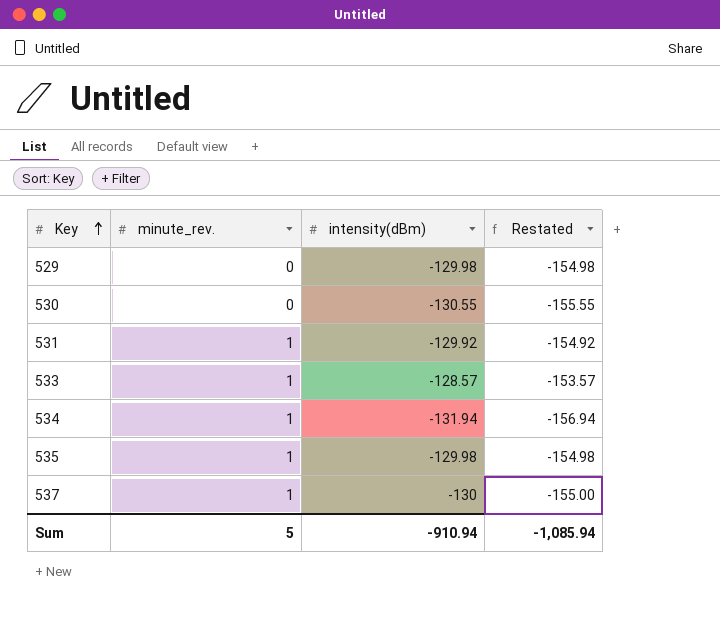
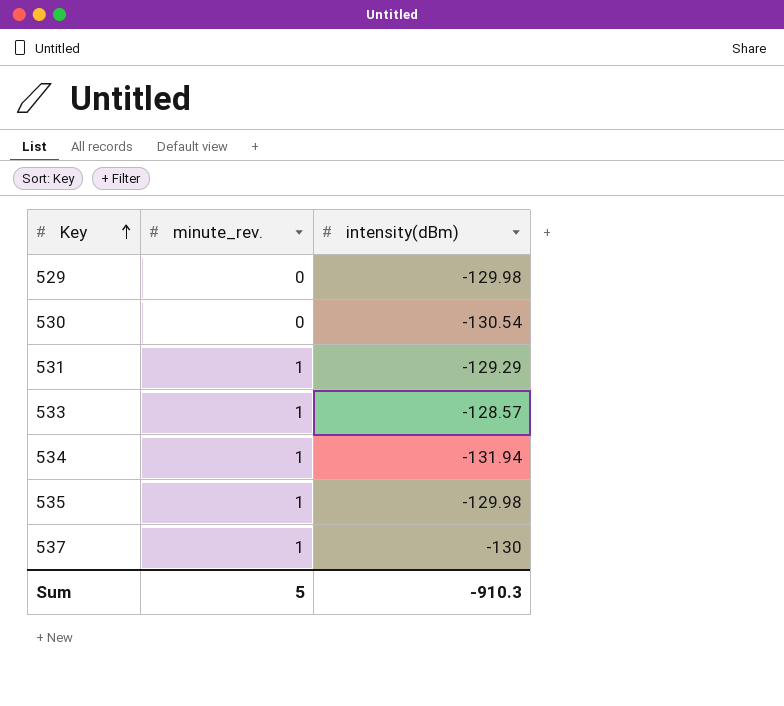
column Restated | formula: [intensity(dBm)] - 25 -> none
530 | intensity(dBm): -130.55 -> -130.54
531 | intensity(dBm): -129.92 -> -129.29
Sum | intensity(dBm): -910.94 -> -910.3

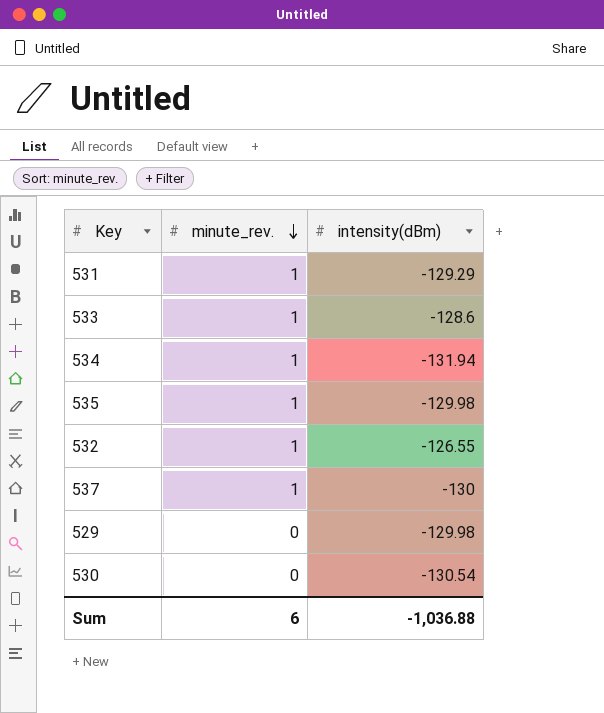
row order: Key ascending -> minute_rev. descending
533 | intensity(dBm): -128.57 -> -128.6
row 532: none -> 1 | -126.55
Sum | minute_rev.: 5 -> 6
Sum | intensity(dBm): -910.3 -> -1,036.88

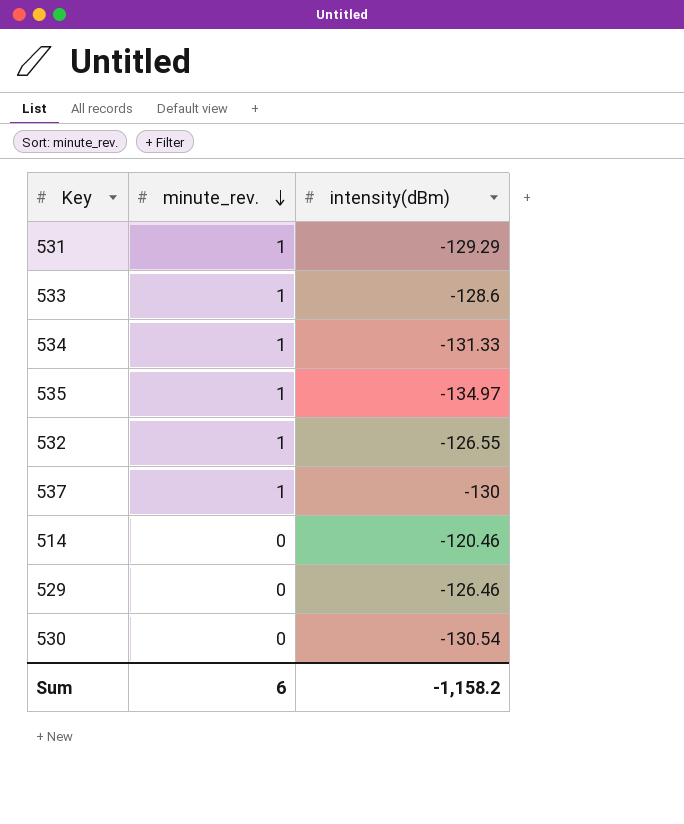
534 | intensity(dBm): -131.94 -> -131.33
535 | intensity(dBm): -129.98 -> -134.97
row 514: none -> 0 | -120.46
529 | intensity(dBm): -129.98 -> -126.46
Sum | intensity(dBm): -1,036.88 -> -1,158.2

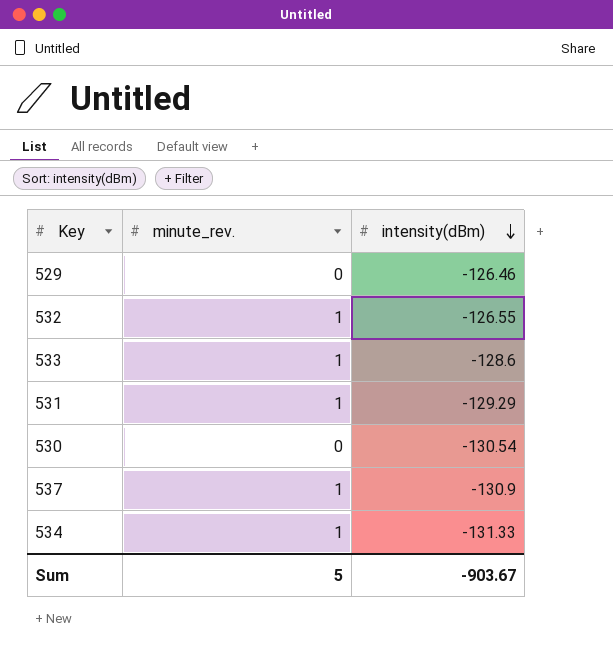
row order: minute_rev. descending -> intensity(dBm) descending
row 535: 1 | -134.97 -> none
row 514: 0 | -120.46 -> none
537 | intensity(dBm): -130 -> -130.9
Sum | minute_rev.: 6 -> 5
Sum | intensity(dBm): -1,158.2 -> -903.67

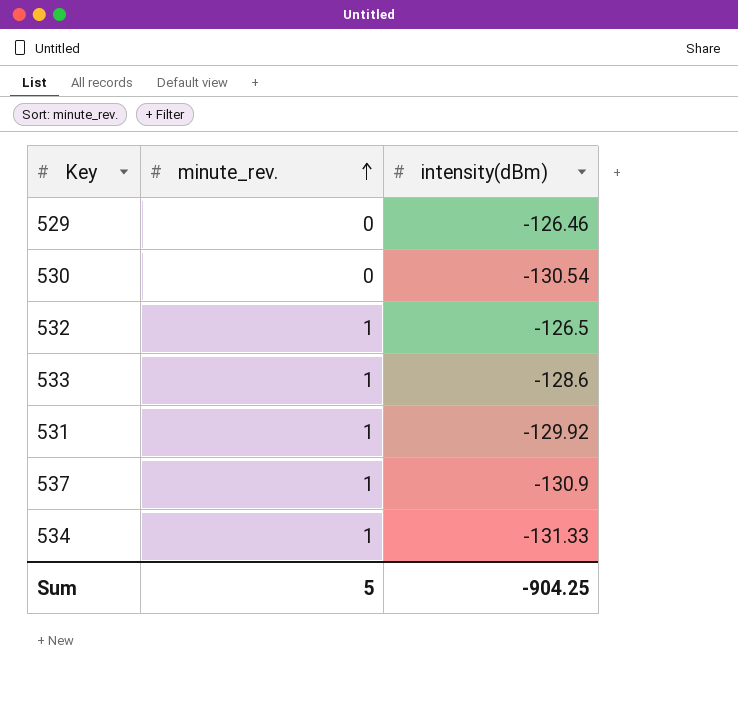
row order: intensity(dBm) descending -> minute_rev. ascending
532 | intensity(dBm): -126.55 -> -126.5
531 | intensity(dBm): -129.29 -> -129.92
Sum | intensity(dBm): -903.67 -> -904.25

